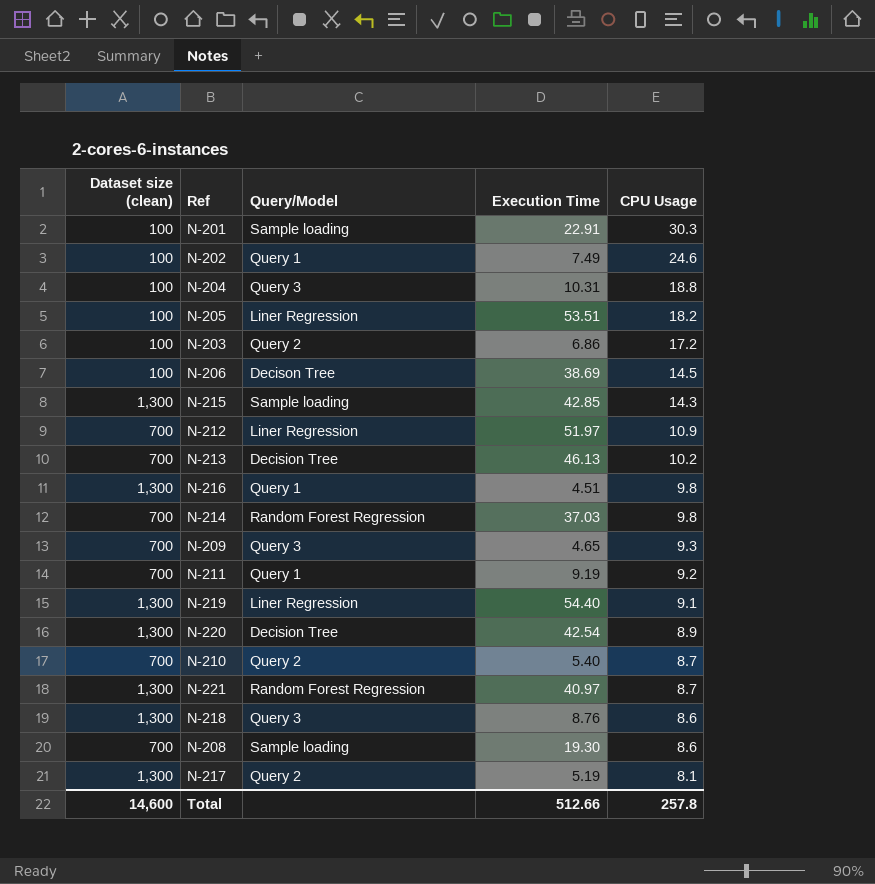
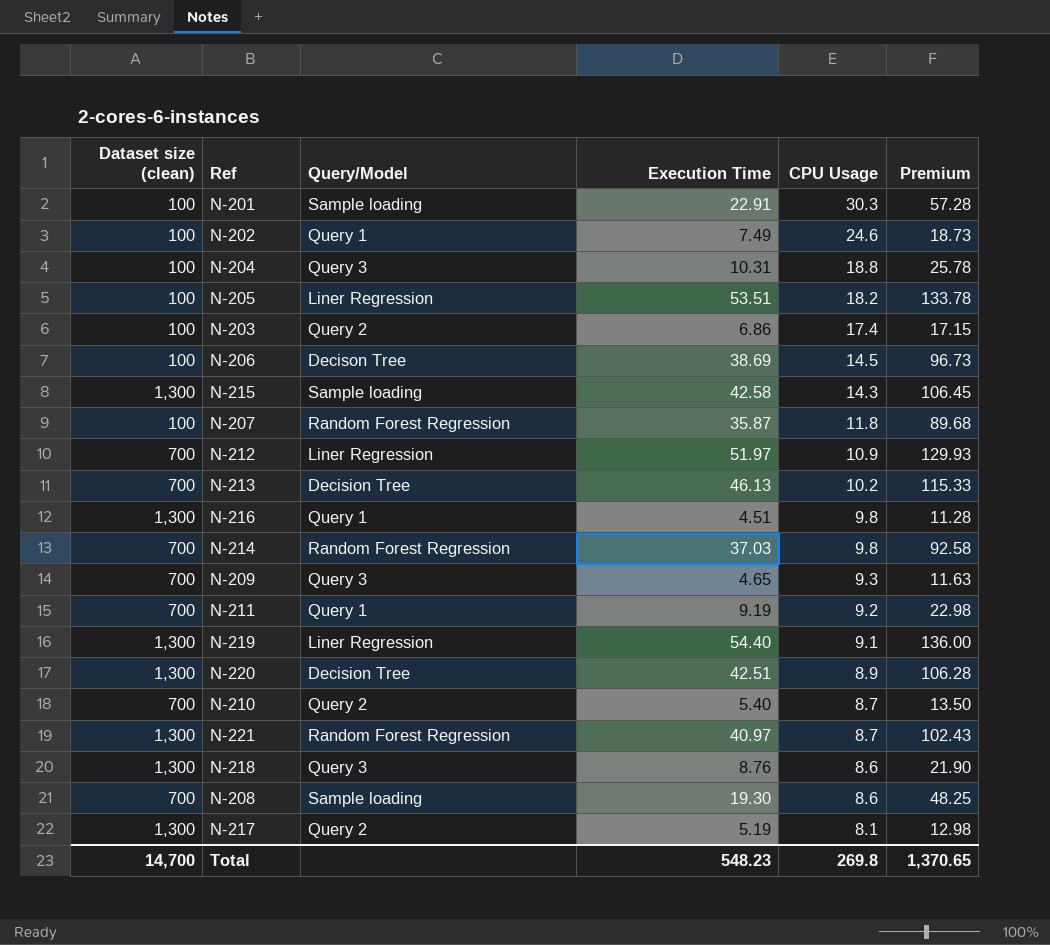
column Premium | formula: none -> [Execution Time] * 2.5
N-203 | CPU Usage: 17.2 -> 17.4
N-215 | Execution Time: 42.85 -> 42.58
row N-207: none -> 100 | Random Forest Regression | 35.87 | 11.8 | 89.68
N-220 | Execution Time: 42.54 -> 42.51
Total | Dataset size (clean): 14,600 -> 14,700
Total | Execution Time: 512.66 -> 548.23
Total | CPU Usage: 257.8 -> 269.8

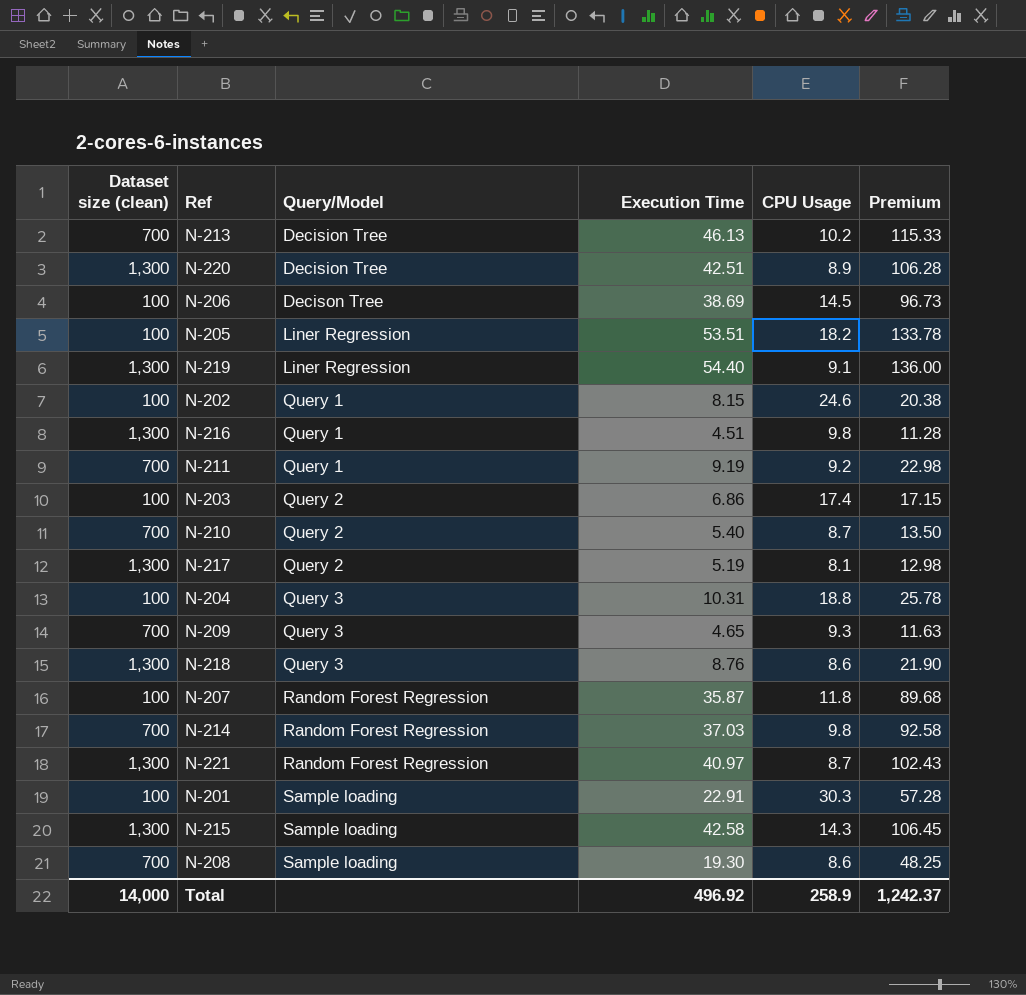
row order: CPU Usage descending -> Query/Model ascending
row N-212: 700 | Liner Regression | 51.97 | 10.9 | 129.93 -> none
N-202 | Execution Time: 7.49 -> 8.15
N-202 | Premium: 18.73 -> 20.38
Total | Dataset size (clean): 14,700 -> 14,000
Total | Execution Time: 548.23 -> 496.92
Total | CPU Usage: 269.8 -> 258.9
Total | Premium: 1,370.65 -> 1,242.37

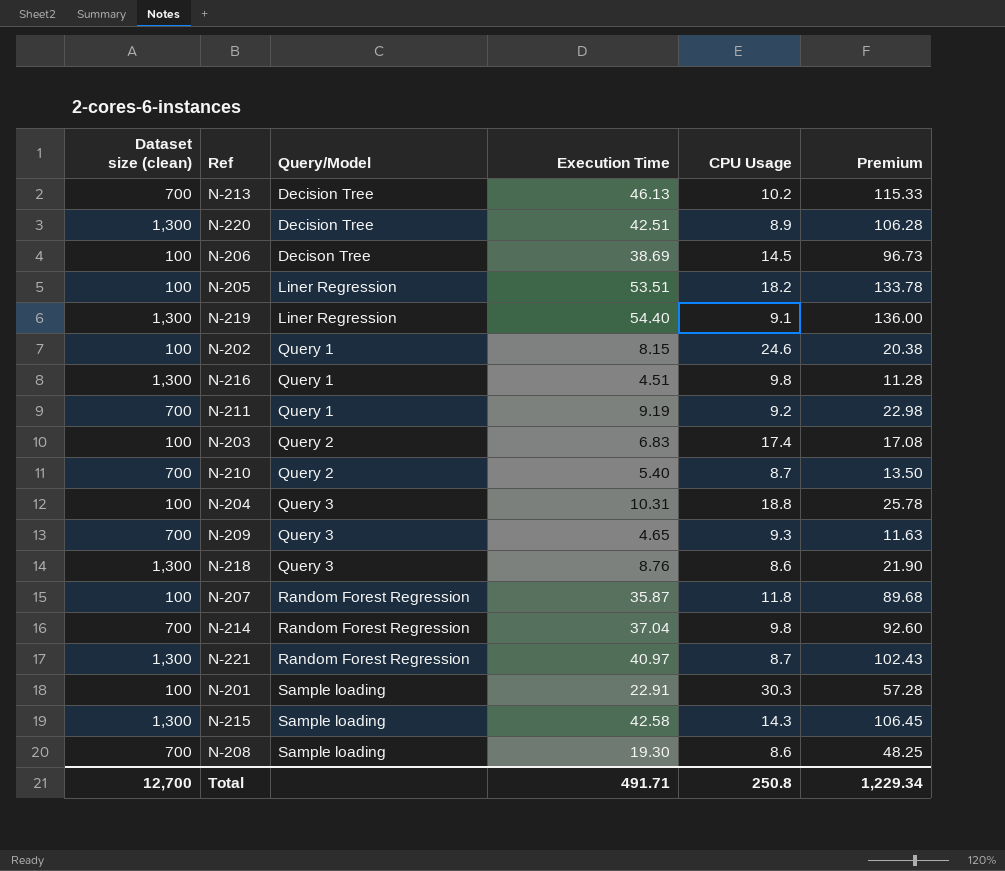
row N-217: 1,300 | Query 2 | 5.19 | 8.1 | 12.98 -> none
N-203 | Execution Time: 6.86 -> 6.83
N-203 | Premium: 17.15 -> 17.08
N-214 | Execution Time: 37.03 -> 37.04
N-214 | Premium: 92.58 -> 92.60
Total | Dataset size (clean): 14,000 -> 12,700
Total | Execution Time: 496.92 -> 491.71
Total | CPU Usage: 258.9 -> 250.8
Total | Premium: 1,242.37 -> 1,229.34

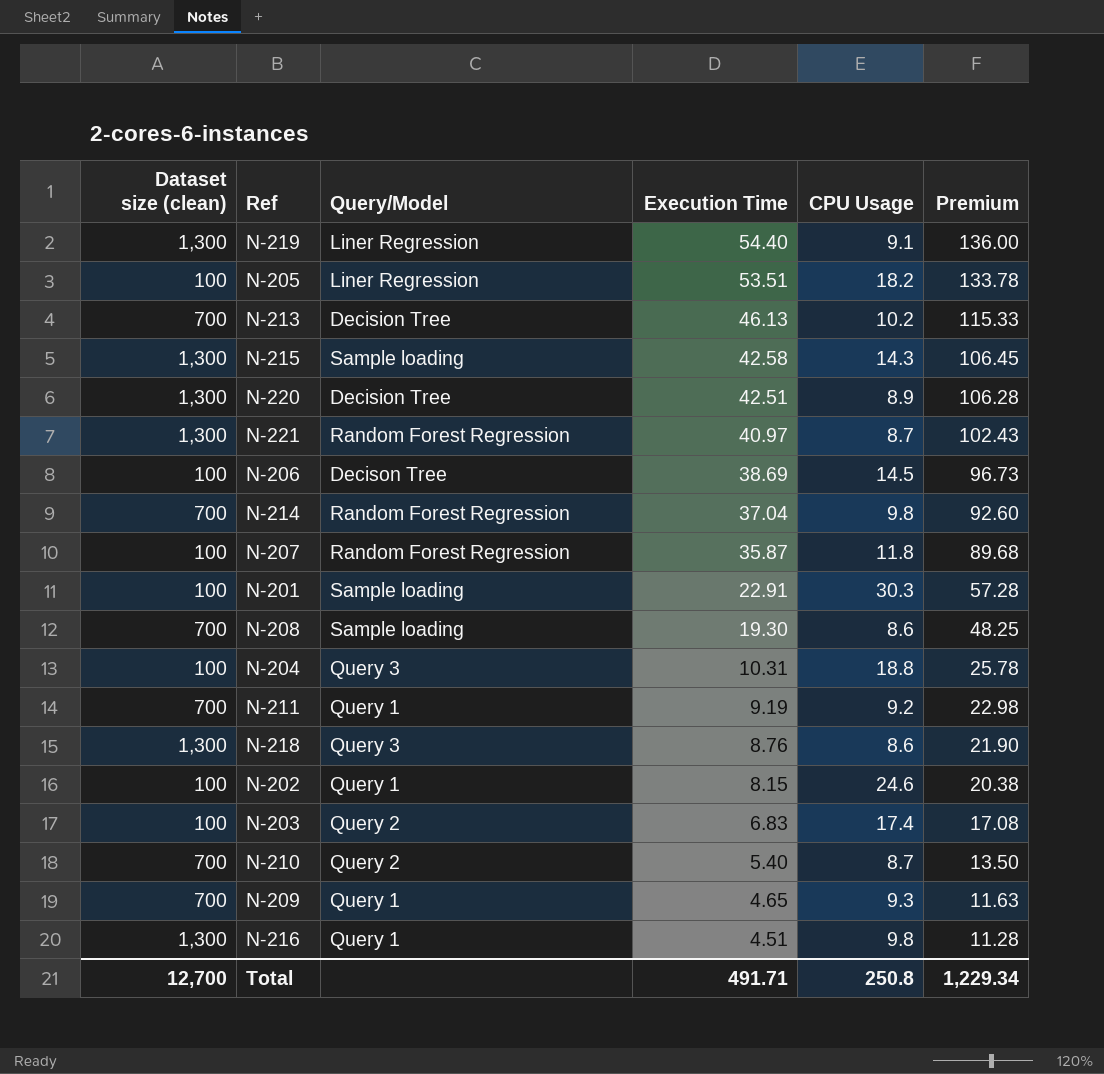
row order: Query/Model ascending -> Execution Time descending
N-209 | Query/Model: Query 3 -> Query 1

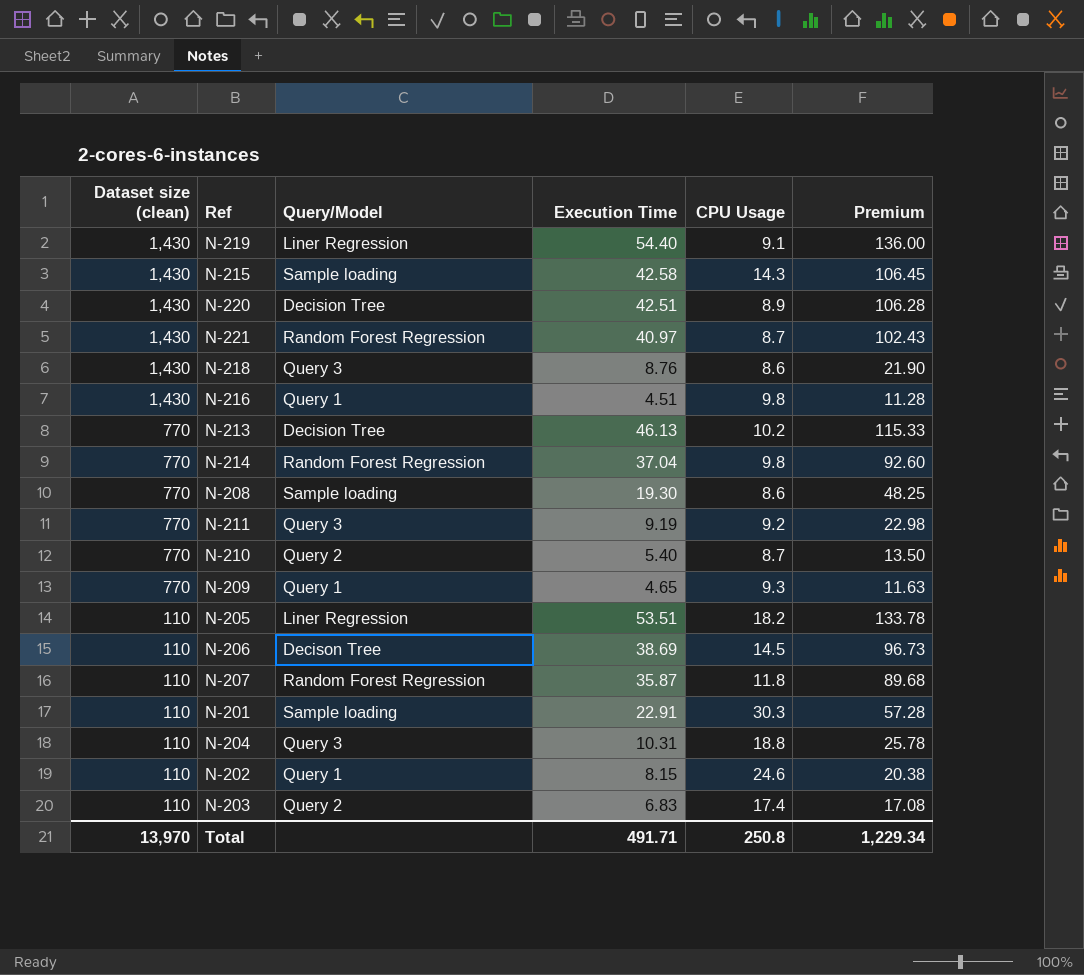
row order: Execution Time descending -> Dataset size (clean) descending
N-219 | Dataset size (clean): 1,300 -> 1,430
N-215 | Dataset size (clean): 1,300 -> 1,430
N-220 | Dataset size (clean): 1,300 -> 1,430
N-221 | Dataset size (clean): 1,300 -> 1,430
N-218 | Dataset size (clean): 1,300 -> 1,430
N-216 | Dataset size (clean): 1,300 -> 1,430
N-213 | Dataset size (clean): 700 -> 770
N-214 | Dataset size (clean): 700 -> 770
N-208 | Dataset size (clean): 700 -> 770
N-211 | Dataset size (clean): 700 -> 770
N-211 | Query/Model: Query 1 -> Query 3
N-210 | Dataset size (clean): 700 -> 770
N-209 | Dataset size (clean): 700 -> 770
N-205 | Dataset size (clean): 100 -> 110
N-206 | Dataset size (clean): 100 -> 110
N-207 | Dataset size (clean): 100 -> 110
N-201 | Dataset size (clean): 100 -> 110
N-204 | Dataset size (clean): 100 -> 110
N-202 | Dataset size (clean): 100 -> 110
N-203 | Dataset size (clean): 100 -> 110
Total | Dataset size (clean): 12,700 -> 13,970

